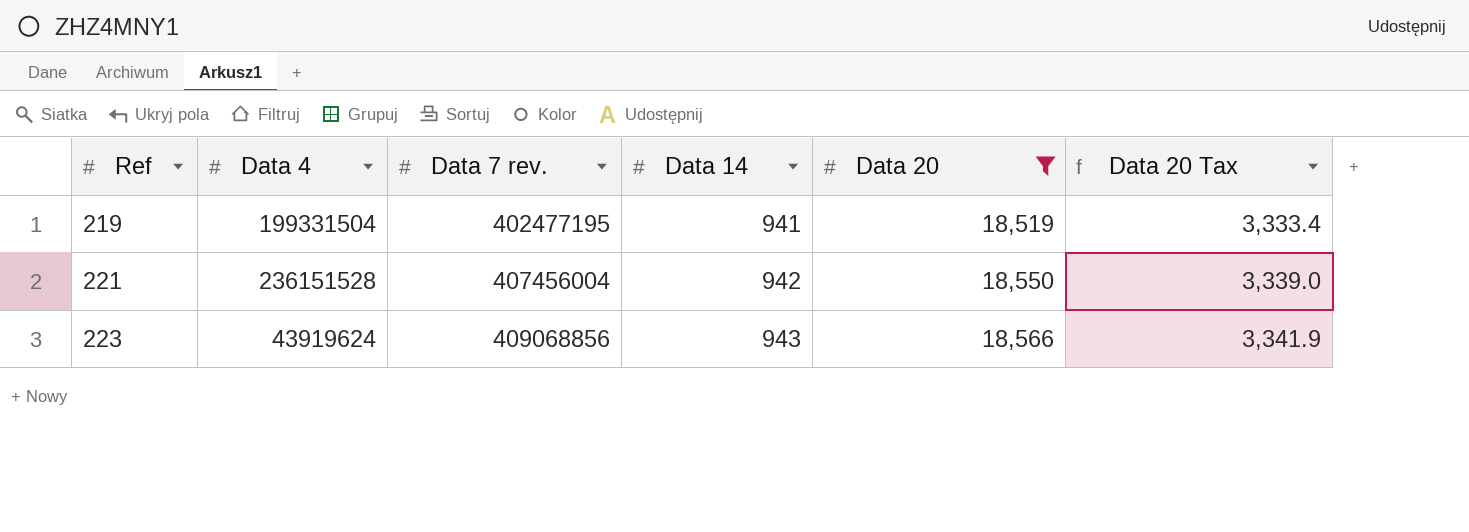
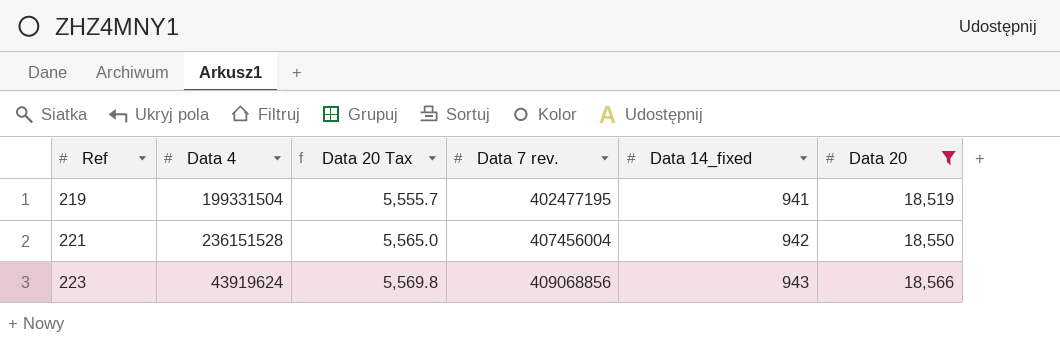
column Data 20 Tax | formula: [Data 20] * 0.18 -> [Data 20] * 0.3
column Data 20 Tax | position: 6 -> 3
column name: Data 14 -> Data 14_fixed

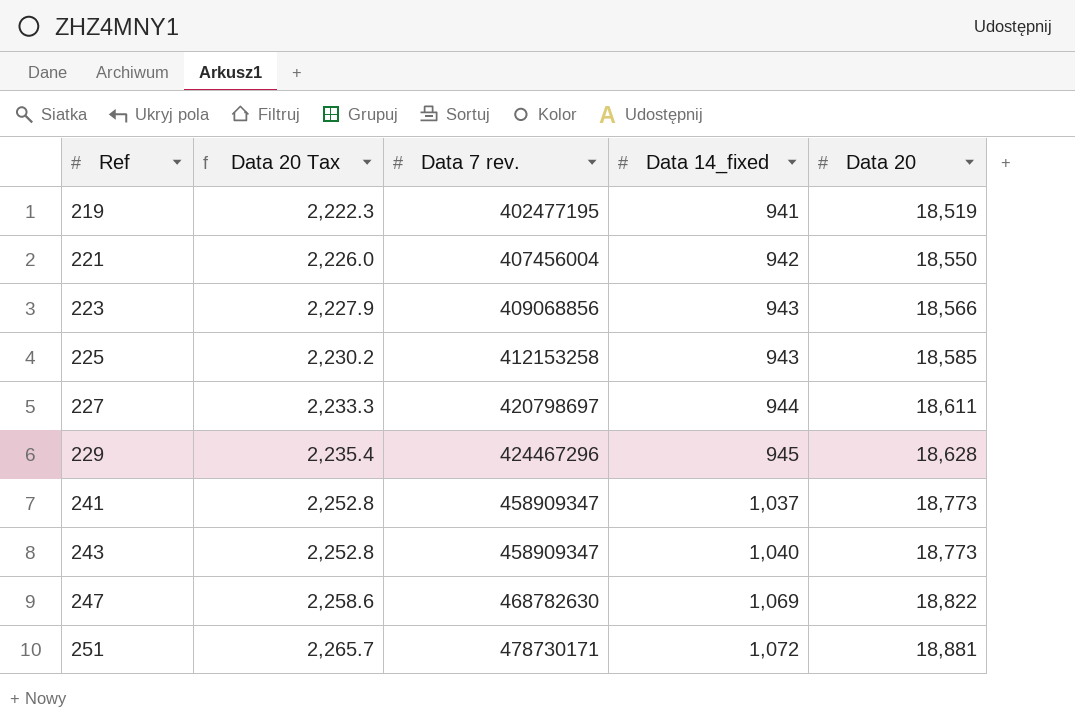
filter: Data 20 <= 18,566 -> none
column Data 4 | position: 2 -> none
column Data 20 Tax | formula: [Data 20] * 0.3 -> [Data 20] * 0.12

